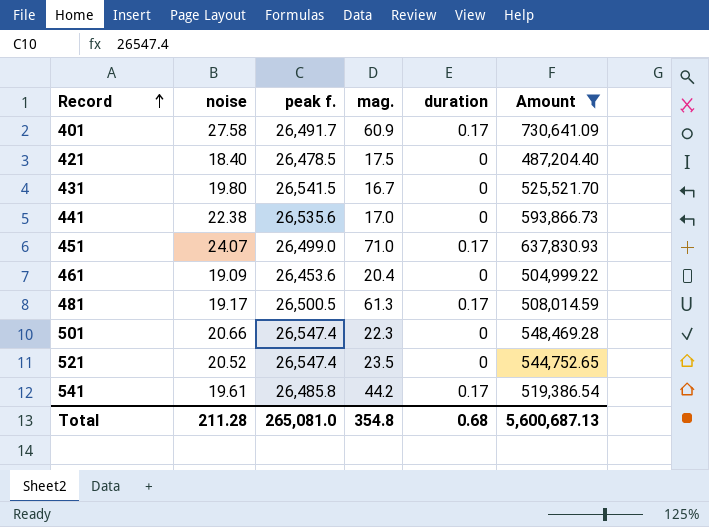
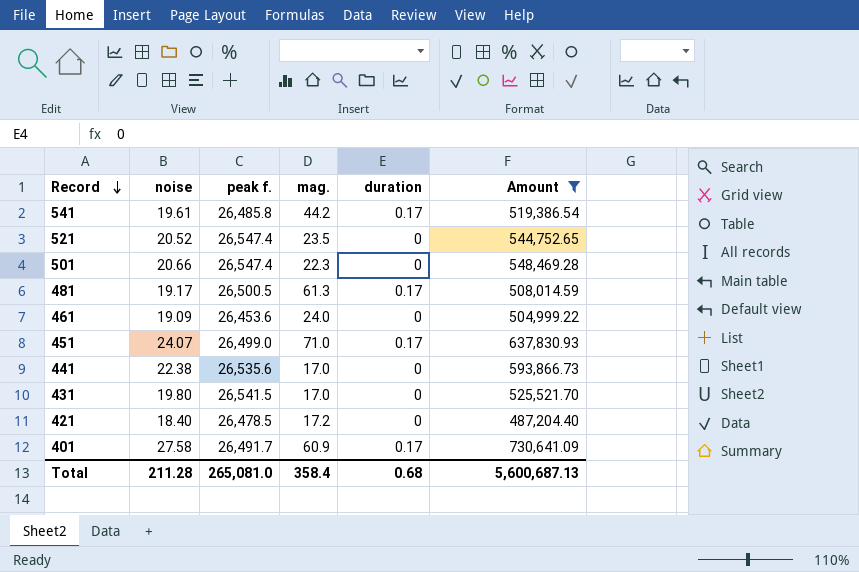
row order: Record ascending -> Record descending
461 | mag.: 20.4 -> 24.0
431 | mag.: 16.7 -> 17.0
421 | mag.: 17.5 -> 17.2
Total | mag.: 354.8 -> 358.4

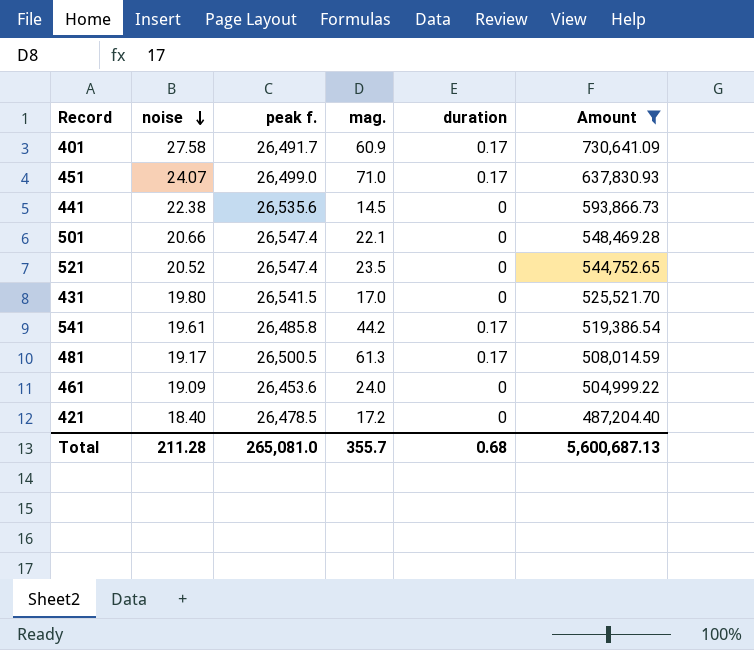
row order: Record descending -> noise descending
441 | mag.: 17.0 -> 14.5
501 | mag.: 22.3 -> 22.1
Total | mag.: 358.4 -> 355.7

